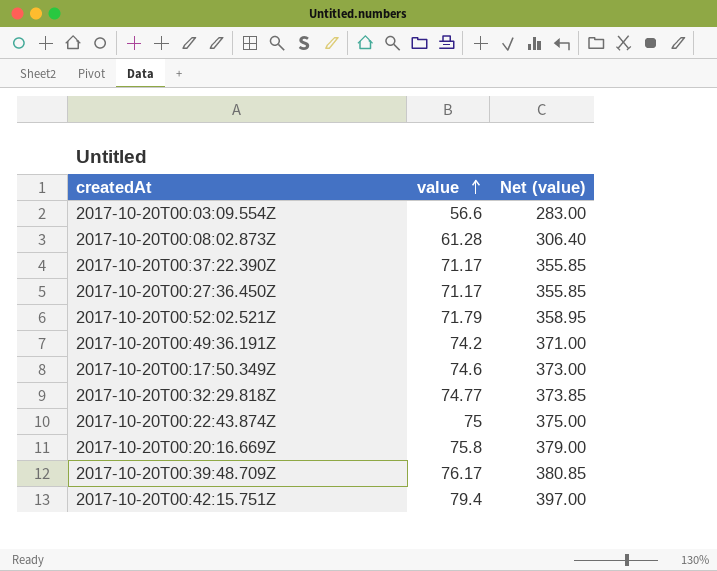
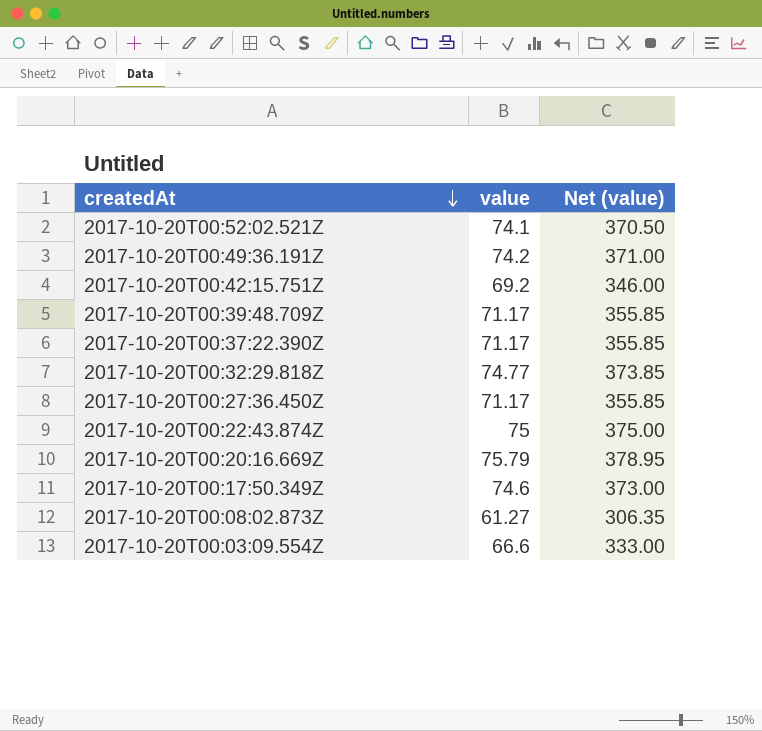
row order: value ascending -> createdAt descending
2017-10-20T00:52:02.521Z | value: 71.79 -> 74.1
2017-10-20T00:52:02.521Z | Net (value): 358.95 -> 370.50
2017-10-20T00:42:15.751Z | value: 79.4 -> 69.2
2017-10-20T00:42:15.751Z | Net (value): 397.00 -> 346.00
2017-10-20T00:39:48.709Z | value: 76.17 -> 71.17
2017-10-20T00:39:48.709Z | Net (value): 380.85 -> 355.85
2017-10-20T00:20:16.669Z | value: 75.8 -> 75.79
2017-10-20T00:20:16.669Z | Net (value): 379.00 -> 378.95
2017-10-20T00:08:02.873Z | value: 61.28 -> 61.27
2017-10-20T00:08:02.873Z | Net (value): 306.40 -> 306.35
2017-10-20T00:03:09.554Z | value: 56.6 -> 66.6
2017-10-20T00:03:09.554Z | Net (value): 283.00 -> 333.00

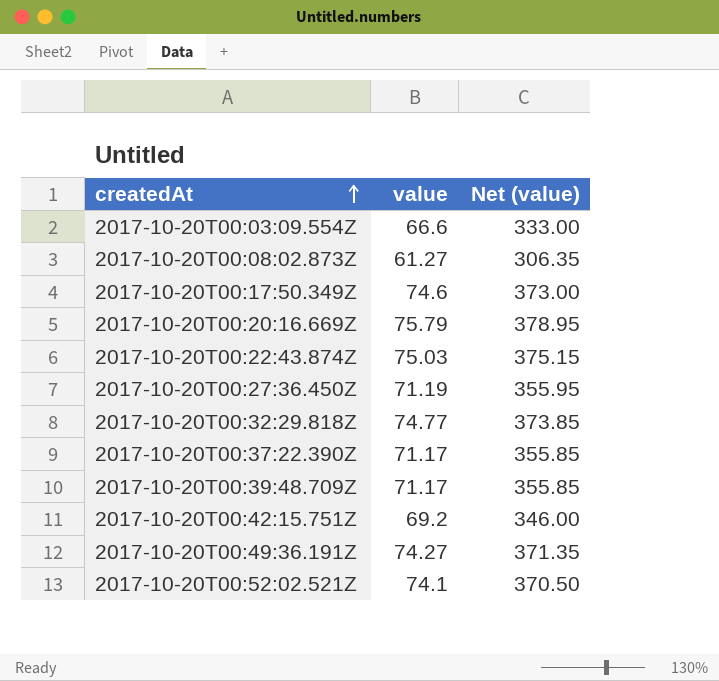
row order: createdAt descending -> createdAt ascending
2017-10-20T00:22:43.874Z | value: 75 -> 75.03
2017-10-20T00:22:43.874Z | Net (value): 375.00 -> 375.15
2017-10-20T00:27:36.450Z | value: 71.17 -> 71.19
2017-10-20T00:27:36.450Z | Net (value): 355.85 -> 355.95
2017-10-20T00:49:36.191Z | value: 74.2 -> 74.27
2017-10-20T00:49:36.191Z | Net (value): 371.00 -> 371.35

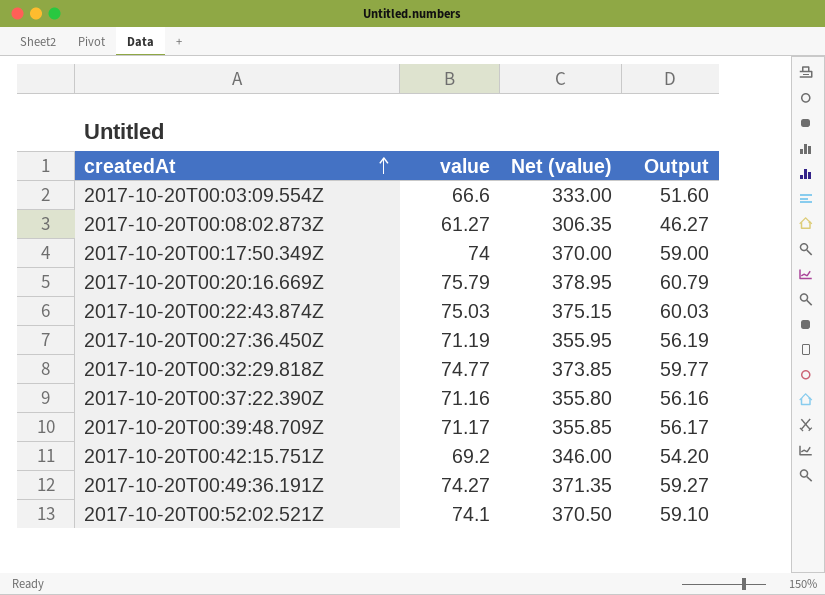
column Output | formula: none -> [value] - 15
2017-10-20T00:17:50.349Z | value: 74.6 -> 74
2017-10-20T00:17:50.349Z | Net (value): 373.00 -> 370.00
2017-10-20T00:37:22.390Z | value: 71.17 -> 71.16
2017-10-20T00:37:22.390Z | Net (value): 355.85 -> 355.80

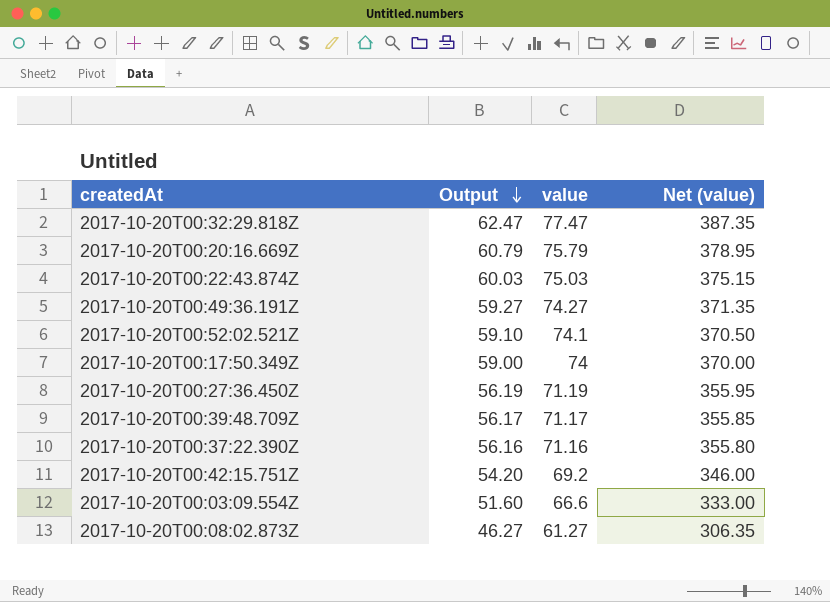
row order: createdAt ascending -> Output descending
column Output | position: 4 -> 2
2017-10-20T00:32:29.818Z | Output: 59.77 -> 62.47
2017-10-20T00:32:29.818Z | value: 74.77 -> 77.47
2017-10-20T00:32:29.818Z | Net (value): 373.85 -> 387.35

